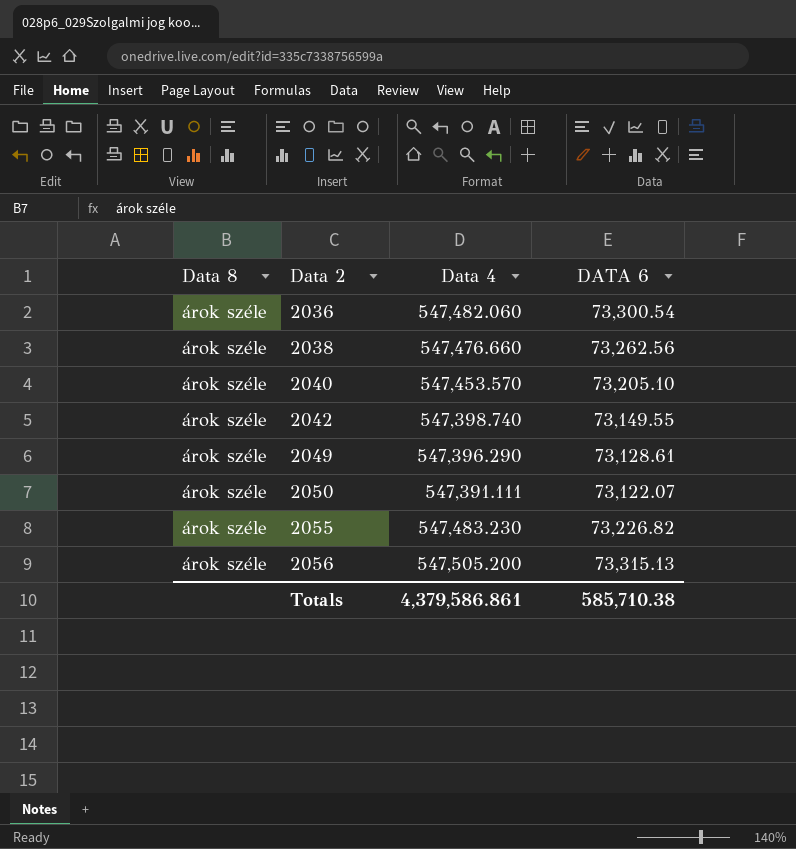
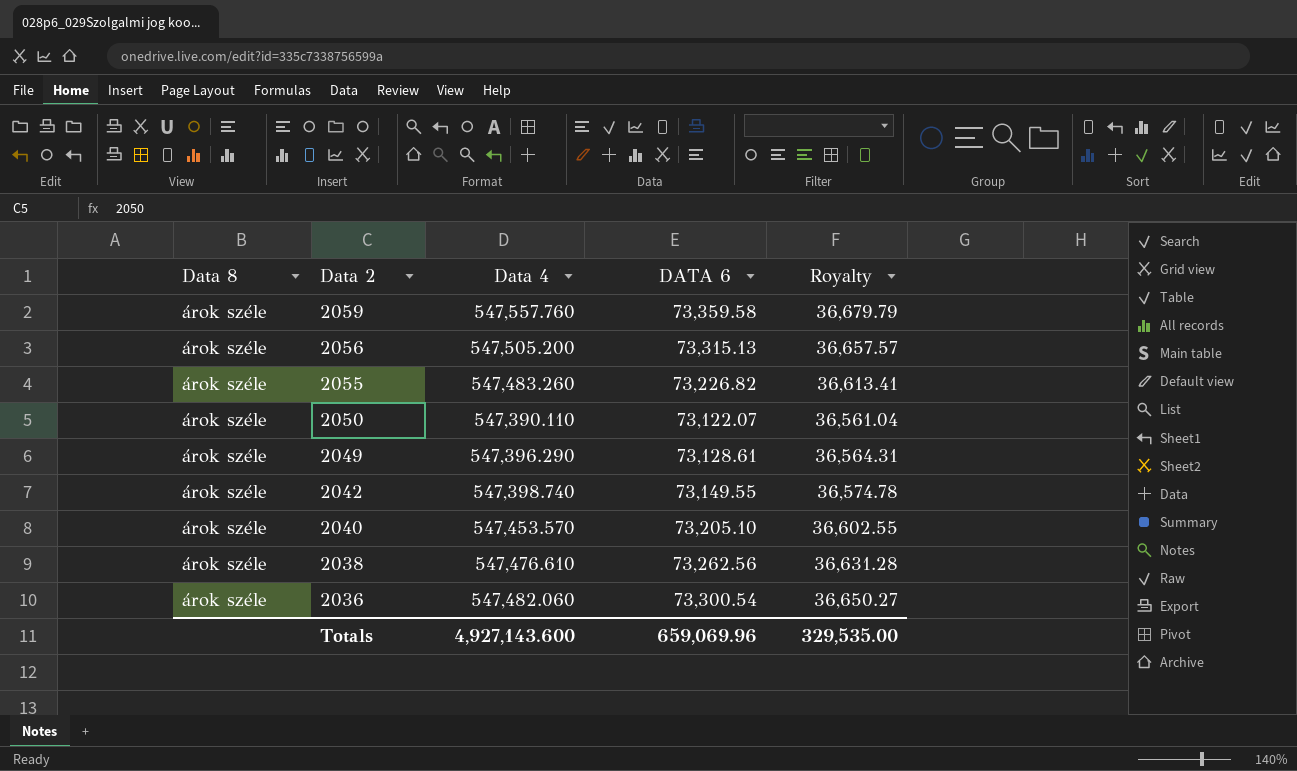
row order: Data 2 ascending -> Data 2 descending
column Royalty | formula: none -> [DATA 6] * 0.5
row 2059: none -> árok széle | 547,557.760 | 73,359.58 | 36,679.79
2055 | Data 4: 547,483.230 -> 547,483.260
2050 | Data 4: 547,391.111 -> 547,390.110
2038 | Data 4: 547,476.660 -> 547,476.610
Totals | Data 4: 4,379,586.861 -> 4,927,143.600
Totals | DATA 6: 585,710.38 -> 659,069.96

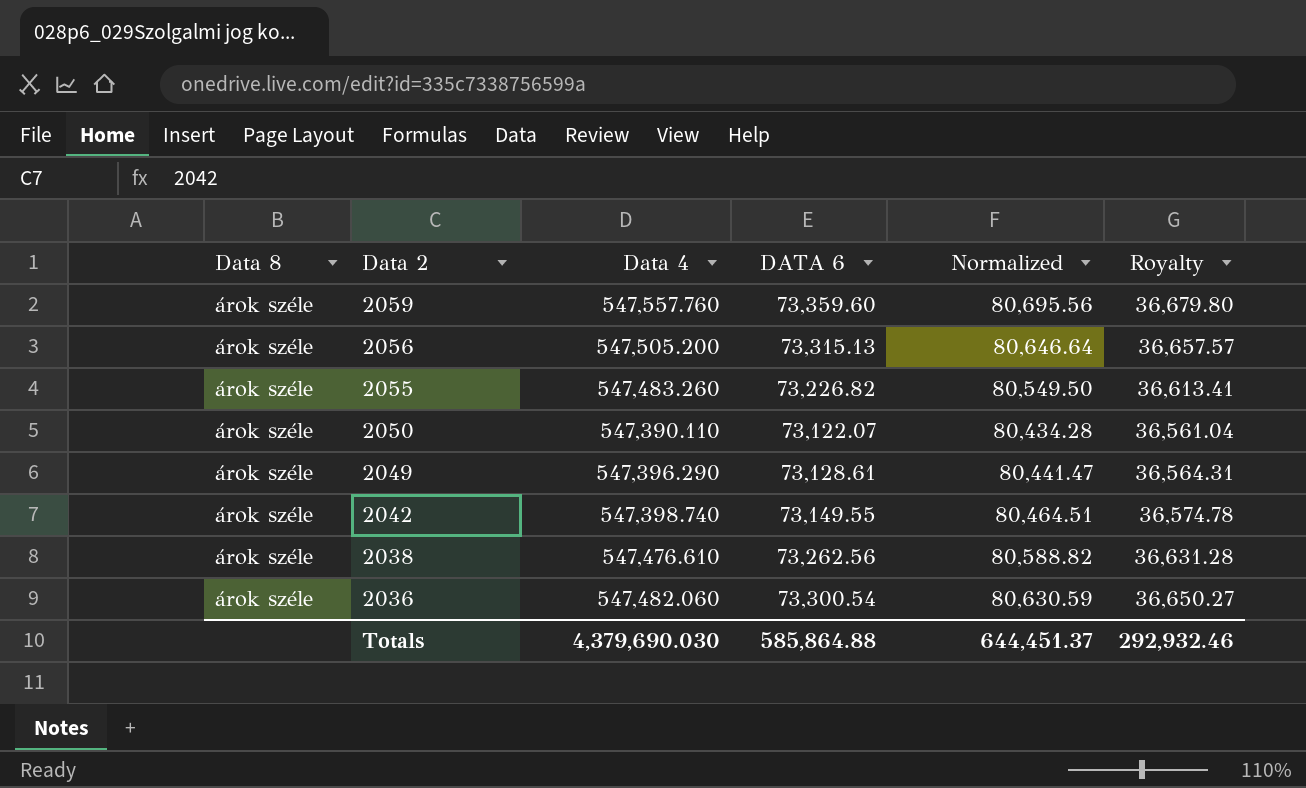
column Normalized | formula: none -> [DATA 6] * 1.1
row 2040: árok széle | 547,453.570 | 73,205.10 | 36,602.55 -> none
2059 | DATA 6: 73,359.58 -> 73,359.60
2059 | Royalty: 36,679.79 -> 36,679.80
Totals | Data 4: 4,927,143.600 -> 4,379,690.030
Totals | DATA 6: 659,069.96 -> 585,864.88
Totals | Royalty: 329,535.00 -> 292,932.46

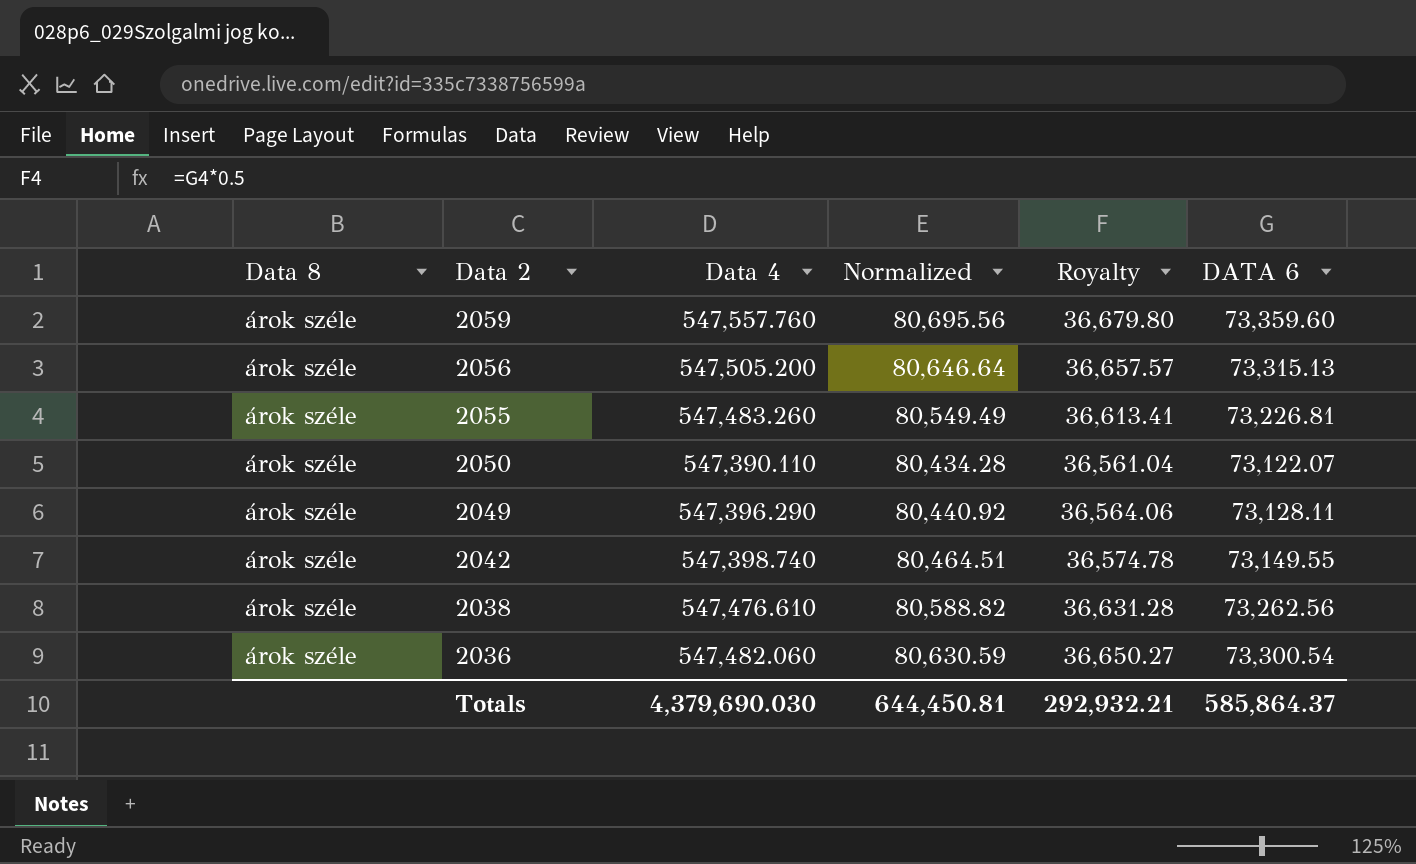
column DATA 6 | position: 4 -> 6
2055 | Normalized: 80,549.50 -> 80,549.49
2055 | DATA 6: 73,226.82 -> 73,226.81
2049 | Normalized: 80,441.47 -> 80,440.92
2049 | Royalty: 36,564.31 -> 36,564.06
2049 | DATA 6: 73,128.61 -> 73,128.11
Totals | Normalized: 644,451.37 -> 644,450.81
Totals | Royalty: 292,932.46 -> 292,932.21
Totals | DATA 6: 585,864.88 -> 585,864.37

